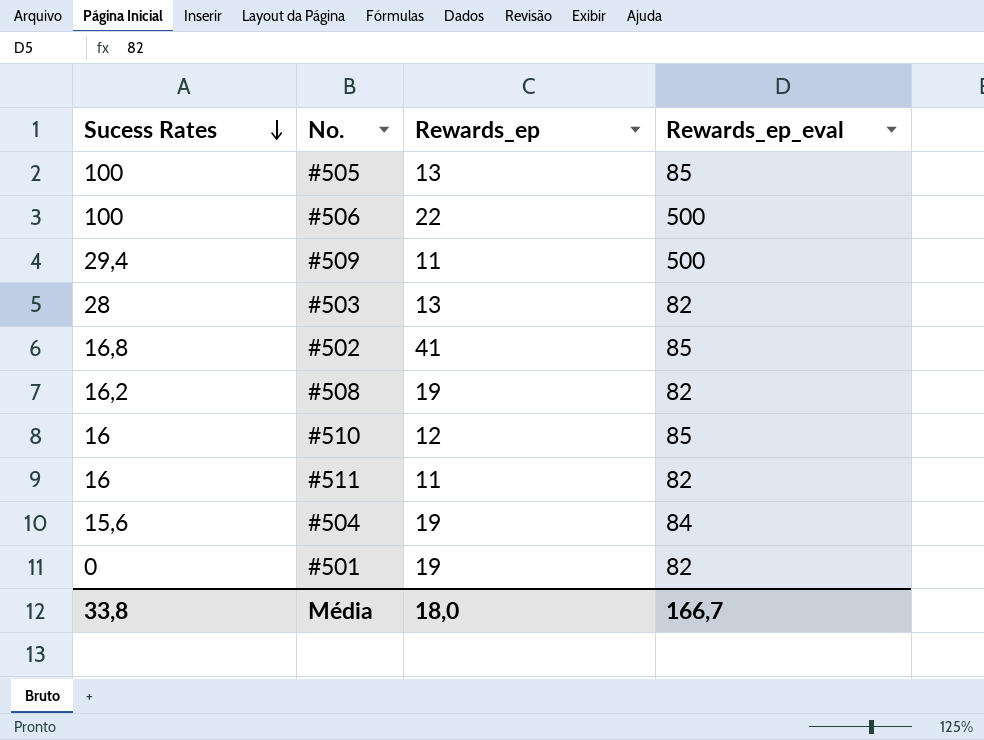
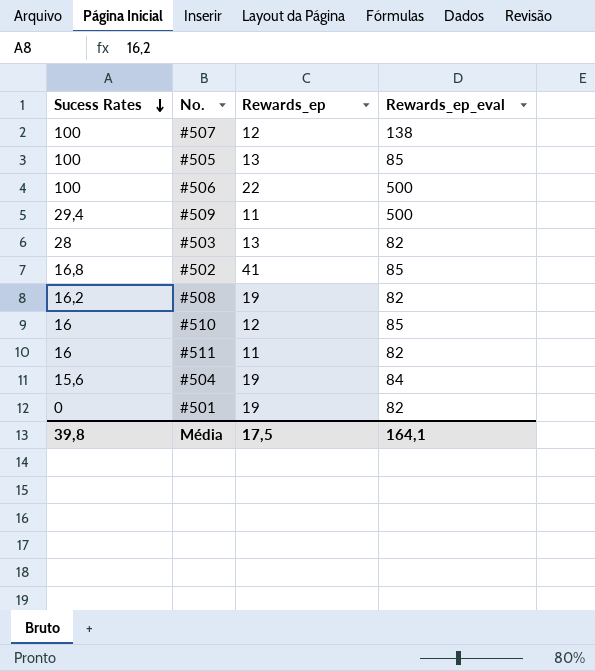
row #507: none -> 100 | 12 | 138
Média | Sucess Rates: 33,8 -> 39,8
Média | Rewards_ep: 18,0 -> 17,5
Média | Rewards_ep_eval: 166,7 -> 164,1

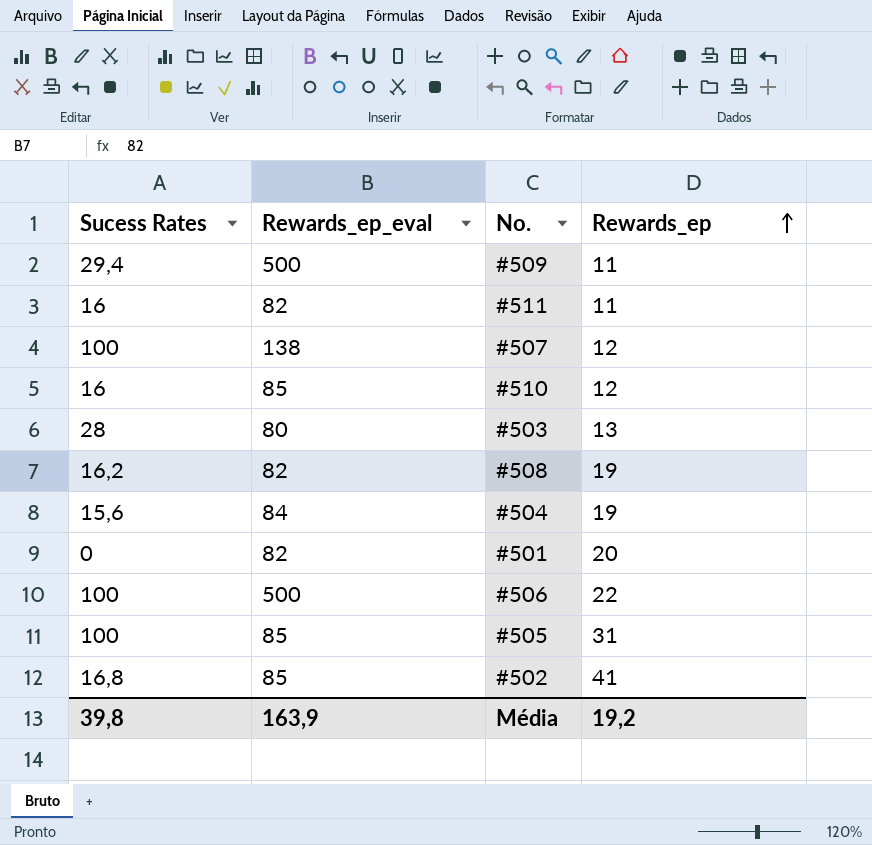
row order: Sucess Rates descending -> Rewards_ep ascending
column Rewards_ep_eval | position: 4 -> 2
#503 | Rewards_ep_eval: 82 -> 80
#501 | Rewards_ep: 19 -> 20
#505 | Rewards_ep: 13 -> 31
Média | Rewards_ep_eval: 164,1 -> 163,9
Média | Rewards_ep: 17,5 -> 19,2

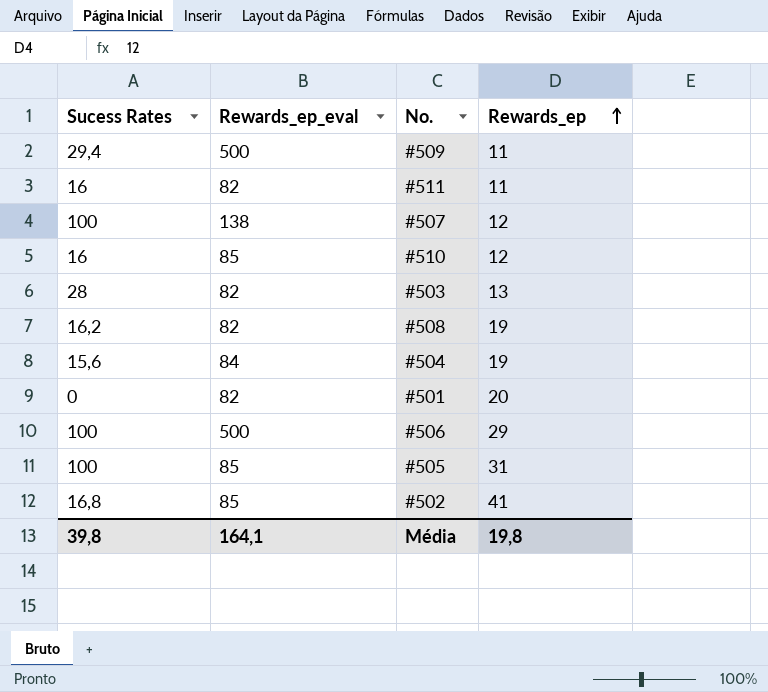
#503 | Rewards_ep_eval: 80 -> 82
#506 | Rewards_ep: 22 -> 29
Média | Rewards_ep_eval: 163,9 -> 164,1
Média | Rewards_ep: 19,2 -> 19,8

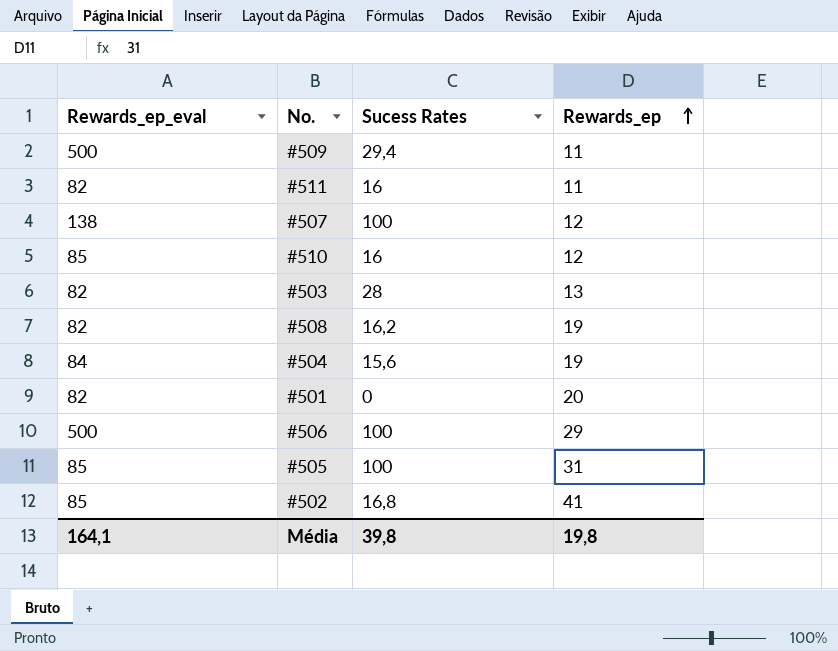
column Sucess Rates | position: 1 -> 3

